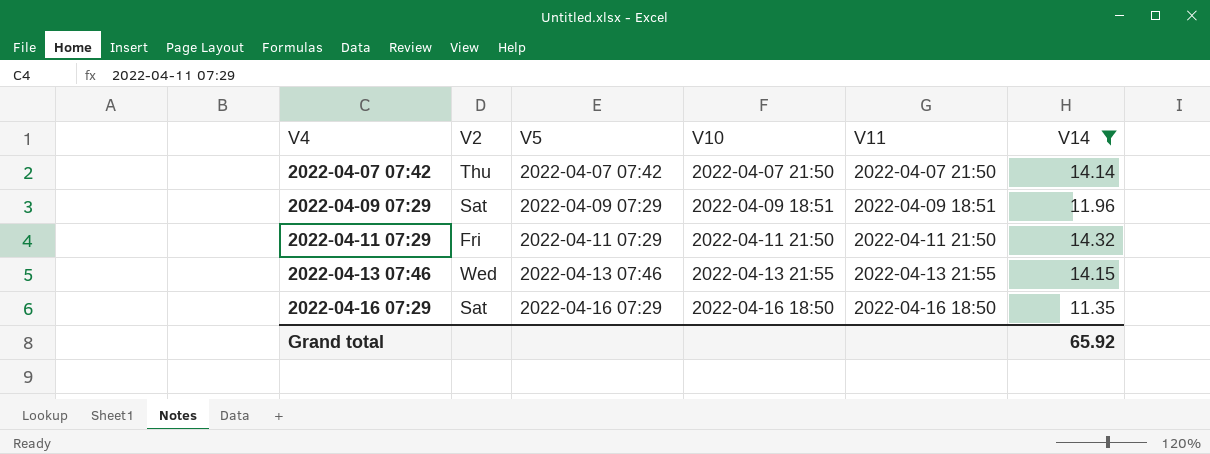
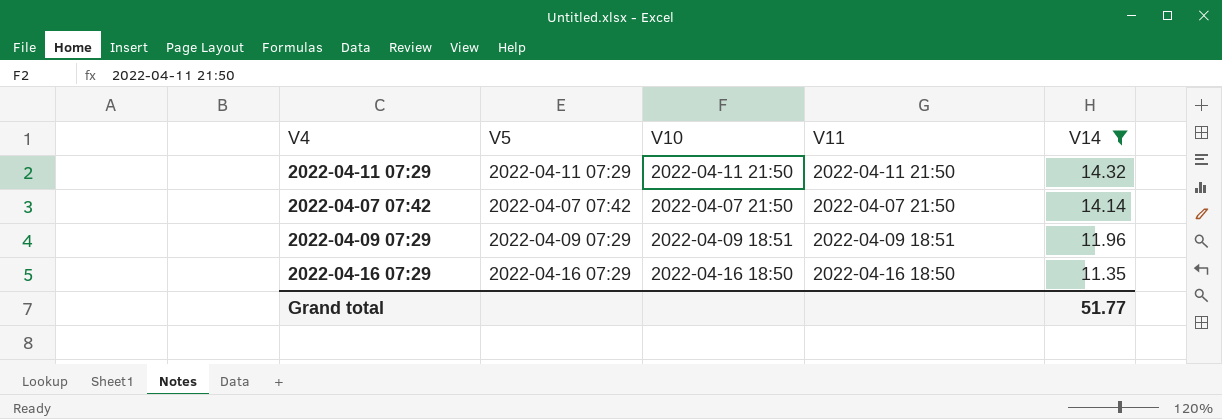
row order: V4 ascending -> V14 descending
column V2 | position: 2 -> none
row 2022-04-13 07:46: Wed | 2022-04-13 07:46 | 2022-04-13 21:55 | 2022-04-13 21:55 | 14.15 -> none
Grand total | V14: 65.92 -> 51.77

